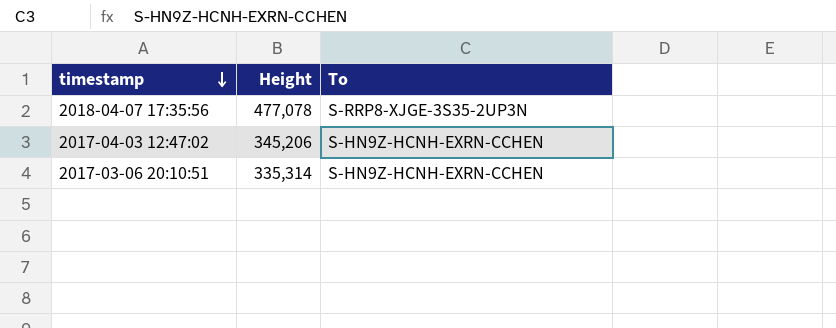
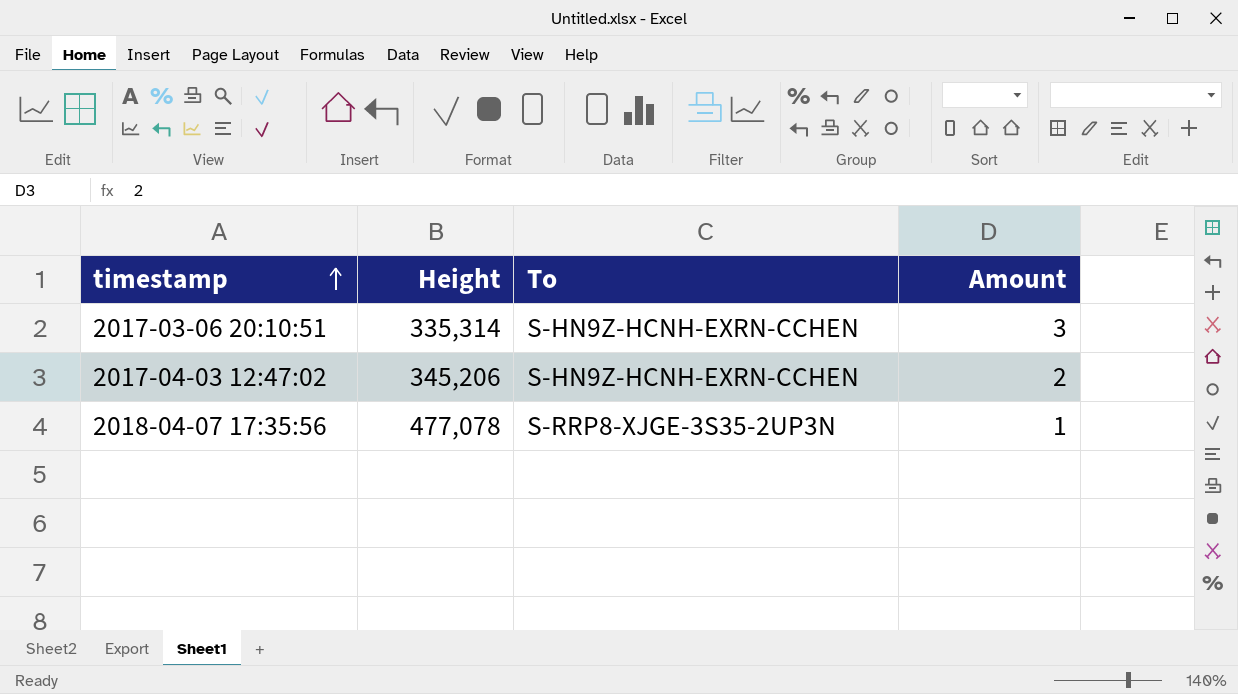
row order: timestamp descending -> timestamp ascending
column Amount | position: none -> 4

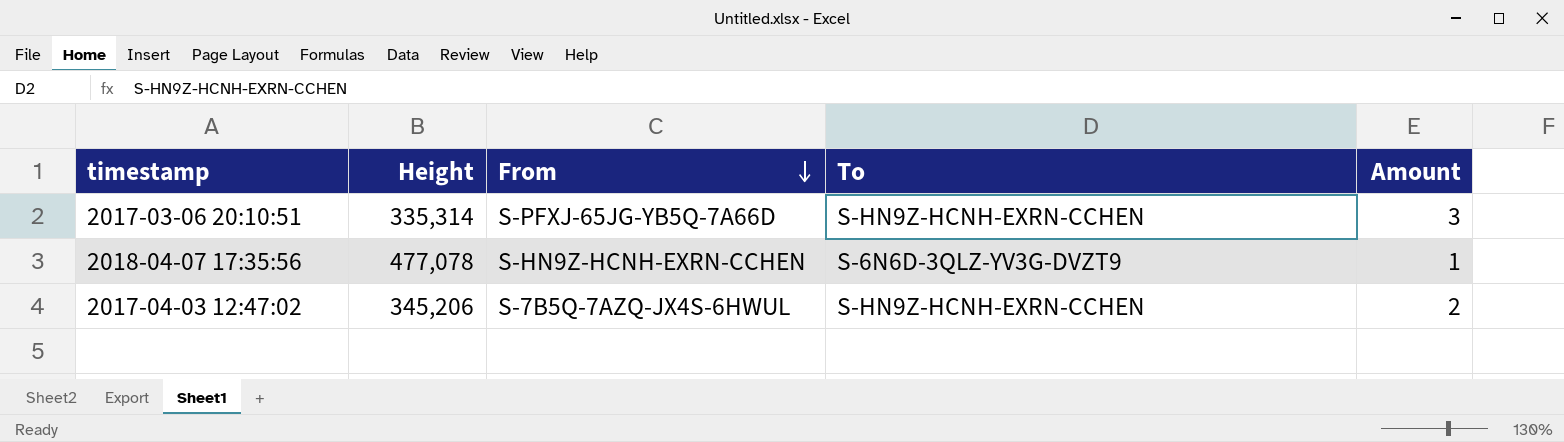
row order: timestamp ascending -> From descending
column From | position: none -> 3
2018-04-07 17:35:56 | To: S-RRP8-XJGE-3S35-2UP3N -> S-6N6D-3QLZ-YV3G-DVZT9

